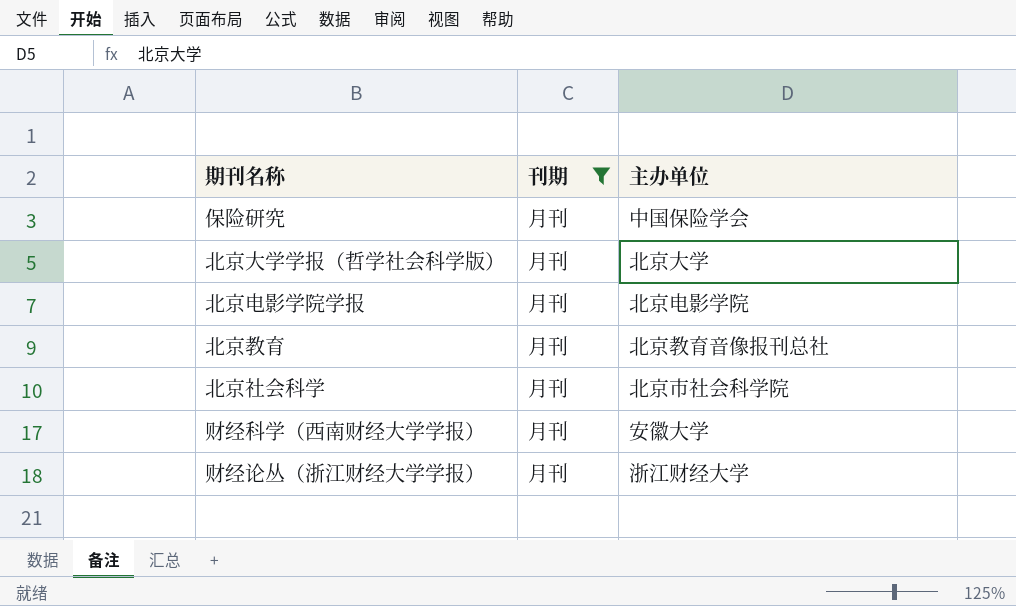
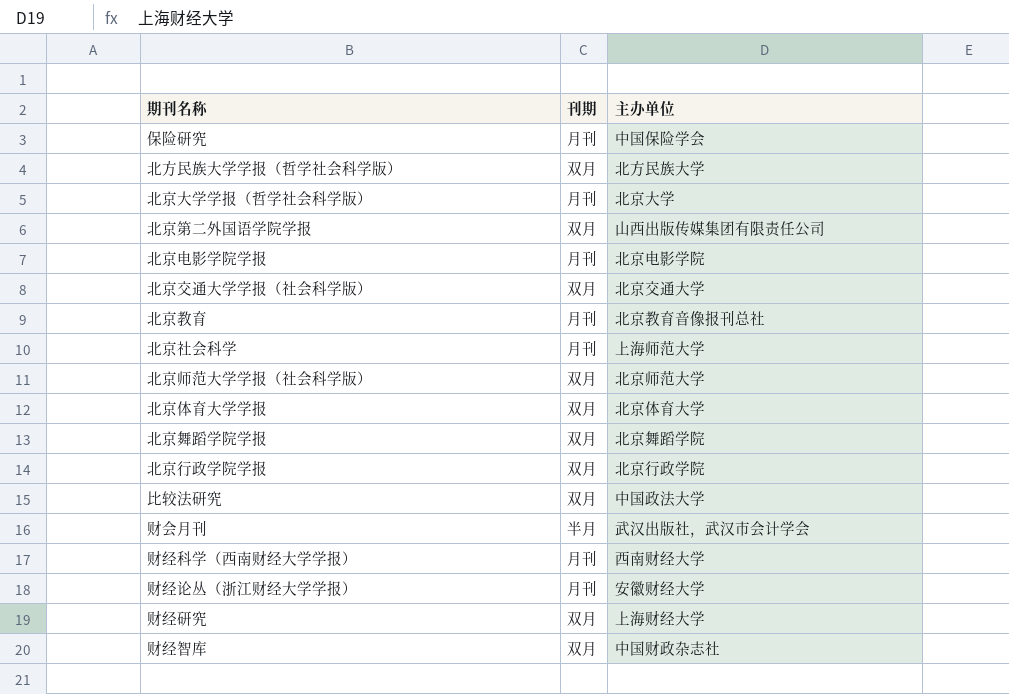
filter: 刊期 = 月刊 -> none
北京社会科学 | 主办单位: 北京市社会科学院 -> 上海师范大学
财经科学（西南财经大学学报） | 主办单位: 安徽大学 -> 西南财经大学
财经论丛（浙江财经大学学报） | 主办单位: 浙江财经大学 -> 安徽财经大学

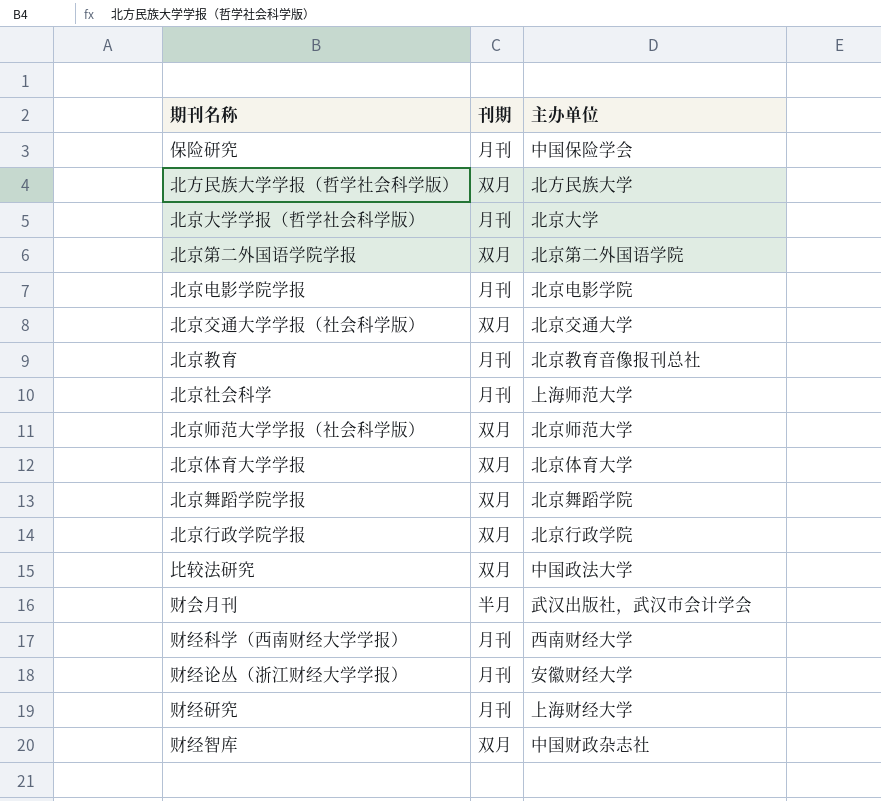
北京第二外国语学院学报 | 主办单位: 山西出版传媒集团有限责任公司 -> 北京第二外国语学院
财经研究 | 刊期: 双月 -> 月刊

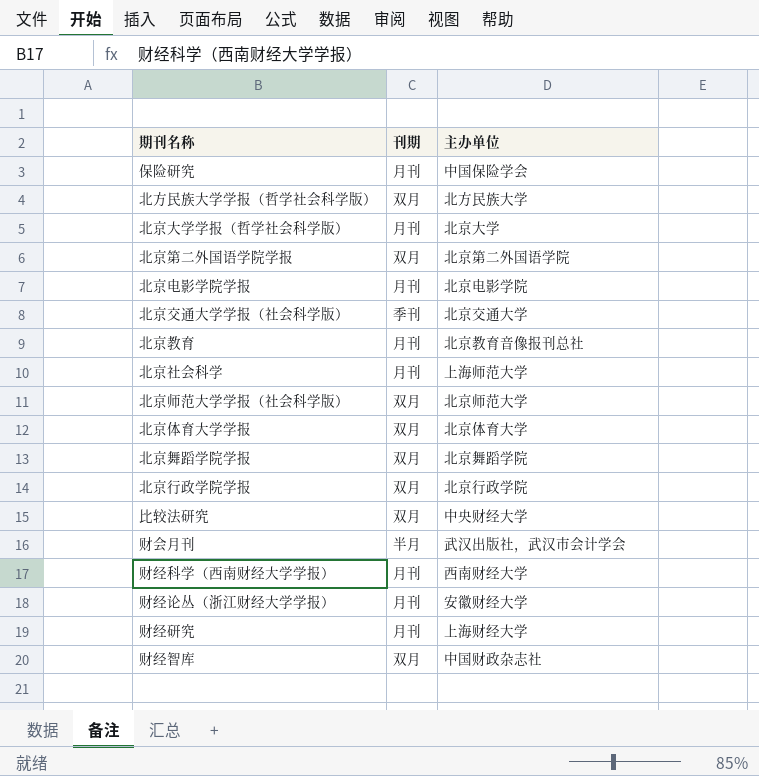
北京交通大学学报（社会科学版） | 刊期: 双月 -> 季刊
比较法研究 | 主办单位: 中国政法大学 -> 中央财经大学

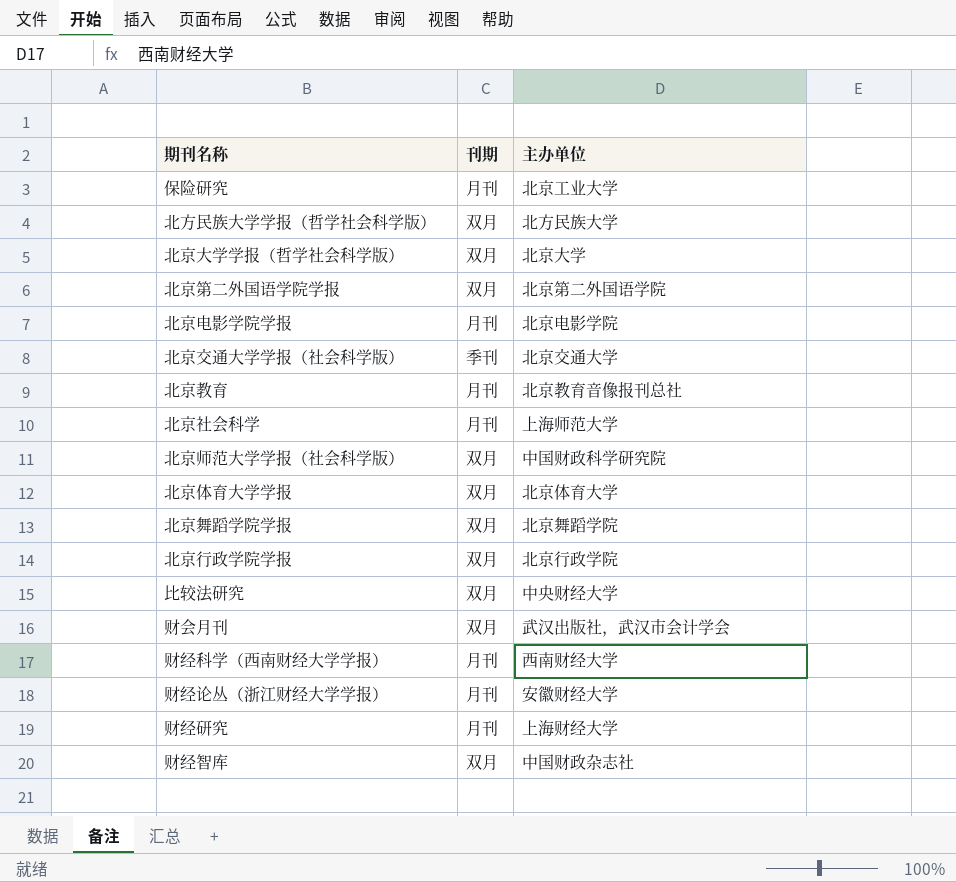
保险研究 | 主办单位: 中国保险学会 -> 北京工业大学
北京大学学报（哲学社会科学版） | 刊期: 月刊 -> 双月
北京师范大学学报（社会科学版） | 主办单位: 北京师范大学 -> 中国财政科学研究院
财会月刊 | 刊期: 半月 -> 双月

